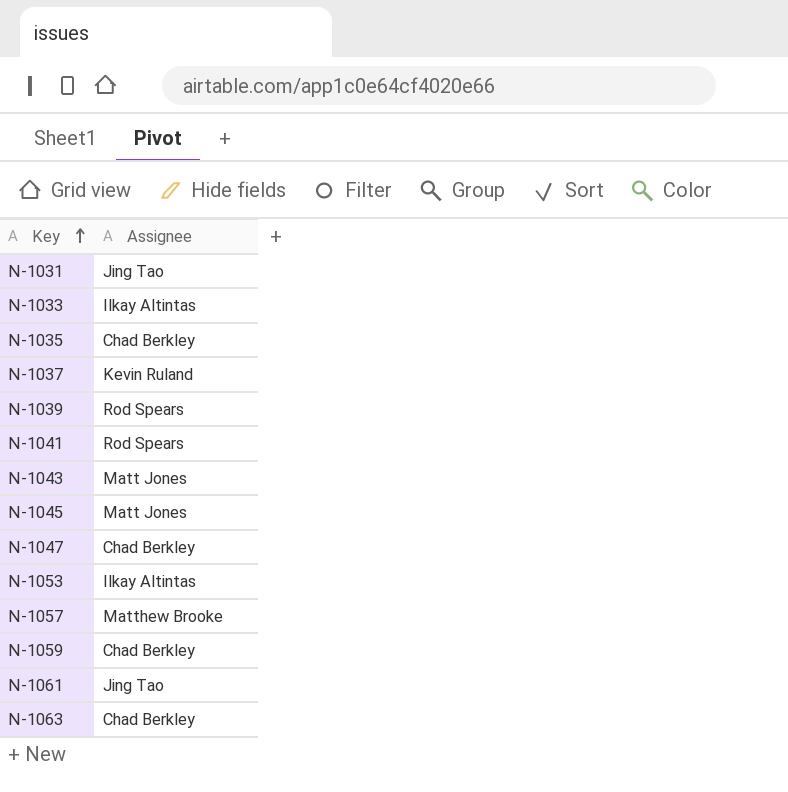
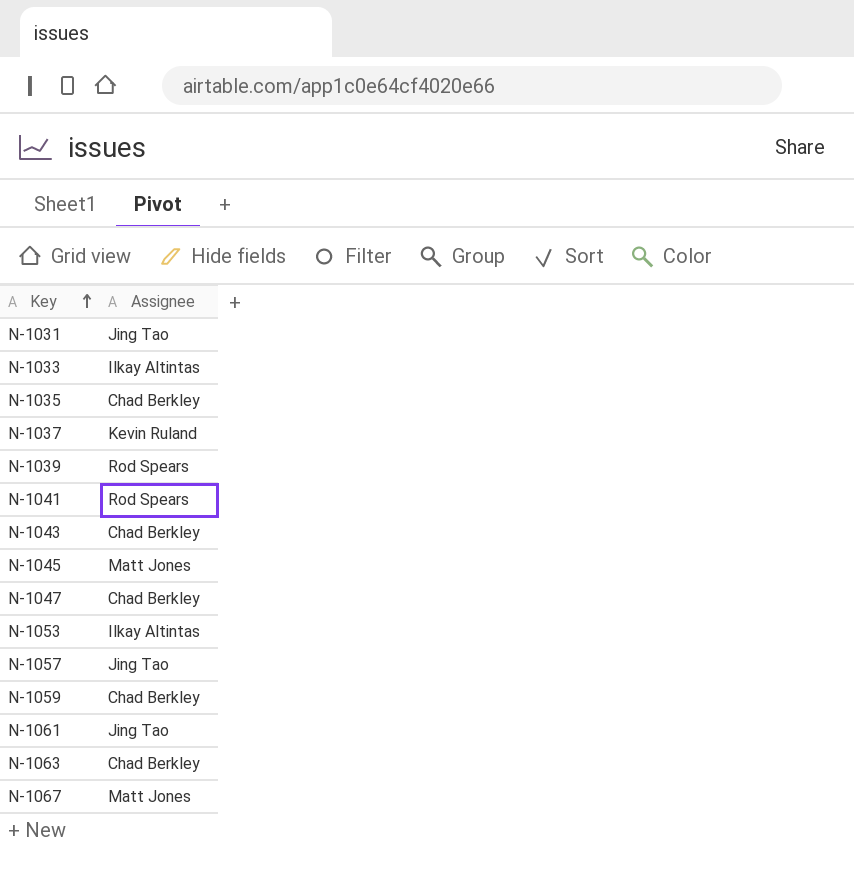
N-1043 | Assignee: Matt Jones -> Chad Berkley
N-1057 | Assignee: Matthew Brooke -> Jing Tao
row N-1067: none -> Matt Jones

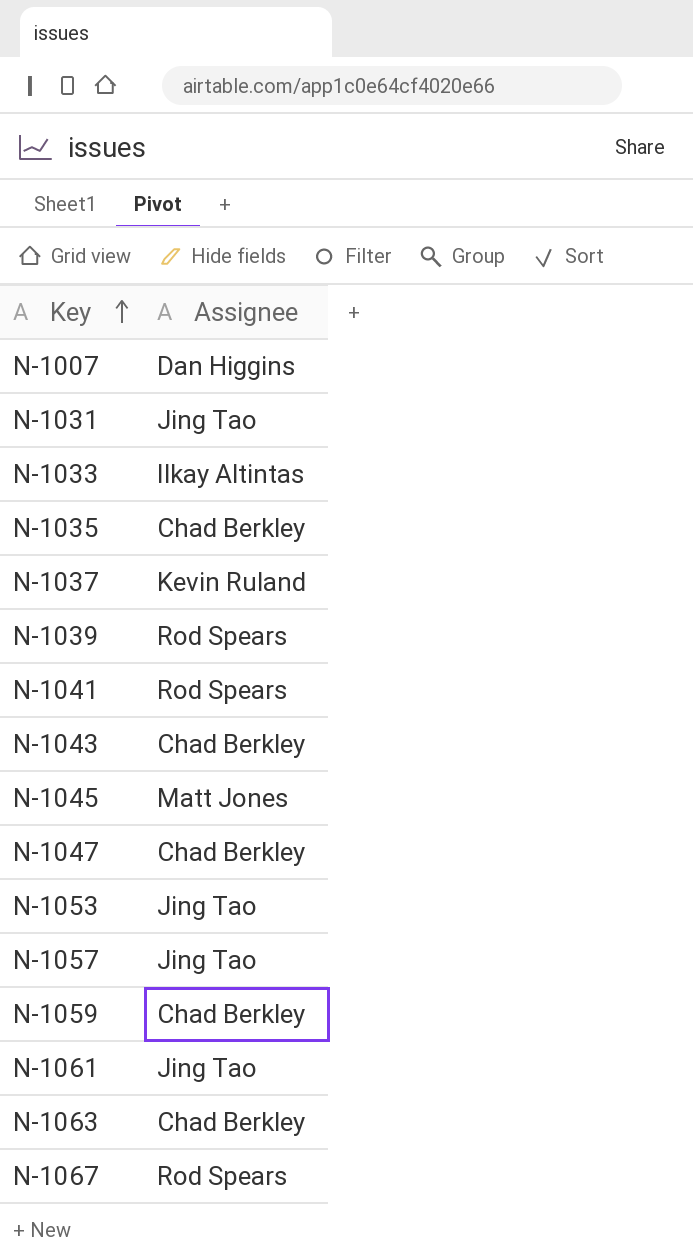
row N-1007: none -> Dan Higgins
N-1053 | Assignee: Ilkay Altintas -> Jing Tao
N-1067 | Assignee: Matt Jones -> Rod Spears

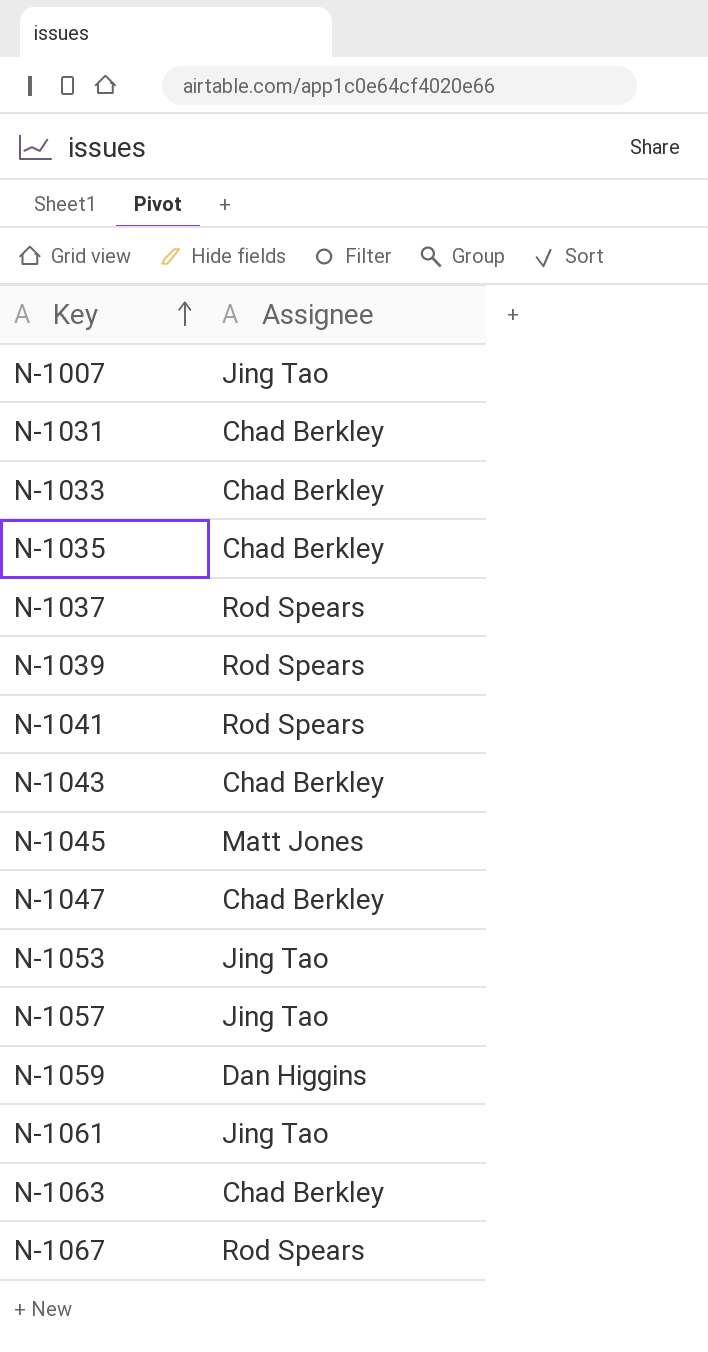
N-1007 | Assignee: Dan Higgins -> Jing Tao
N-1031 | Assignee: Jing Tao -> Chad Berkley
N-1033 | Assignee: Ilkay Altintas -> Chad Berkley
N-1037 | Assignee: Kevin Ruland -> Rod Spears
N-1059 | Assignee: Chad Berkley -> Dan Higgins

